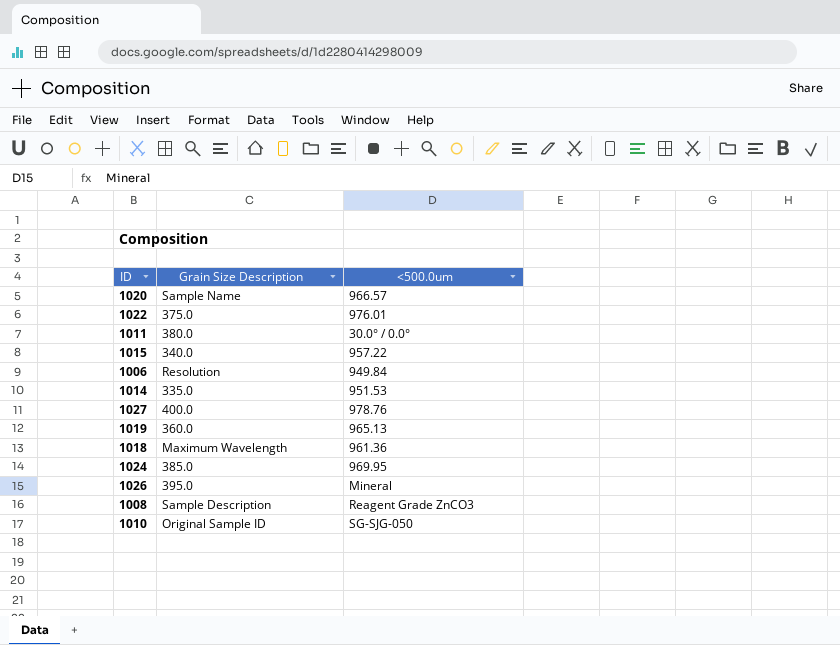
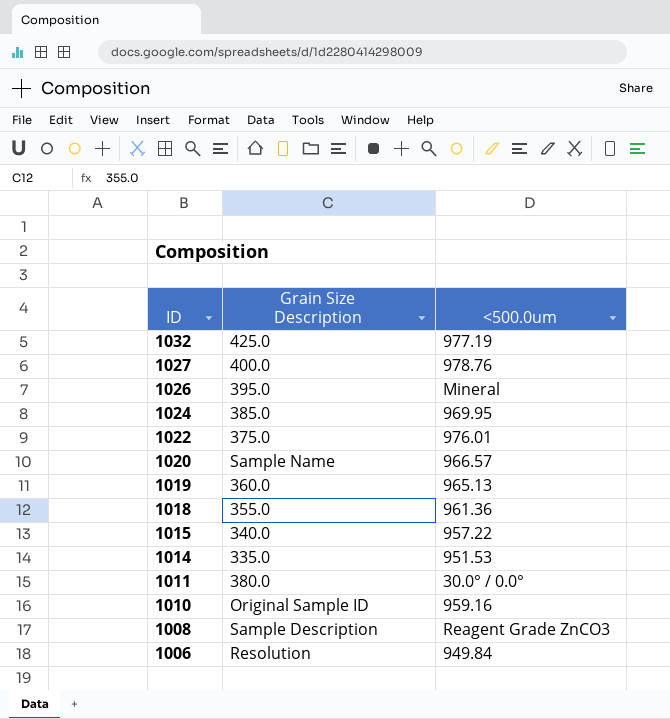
row order: none -> ID descending
row 1032: none -> 425.0 | 977.19
1018 | Grain Size Description: Maximum Wavelength -> 355.0
1010 | <500.0um: SG-SJG-050 -> 959.16

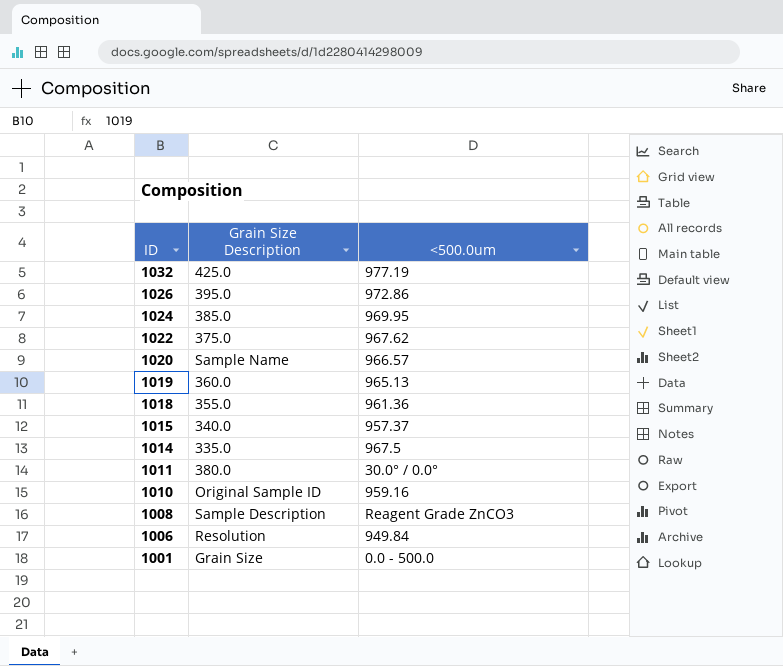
row 1027: 400.0 | 978.76 -> none
1026 | <500.0um: Mineral -> 972.86
1022 | <500.0um: 976.01 -> 967.62
1015 | <500.0um: 957.22 -> 957.37
1014 | <500.0um: 951.53 -> 967.5
row 1001: none -> Grain Size | 0.0 - 500.0

